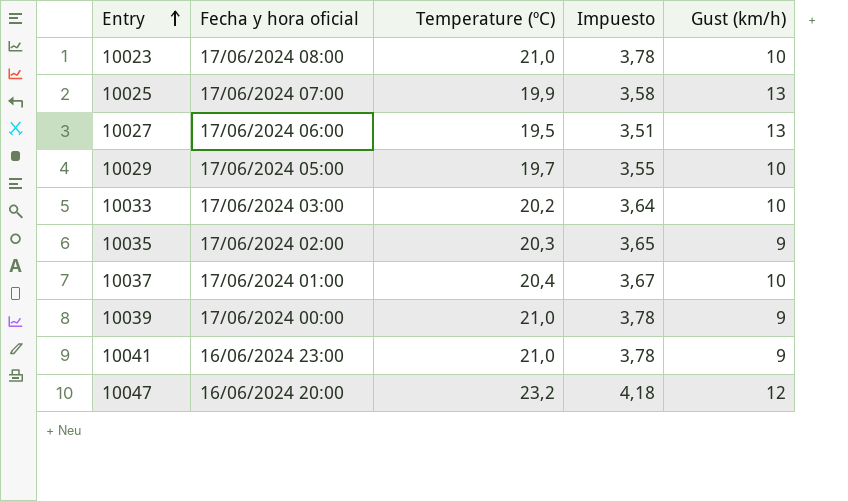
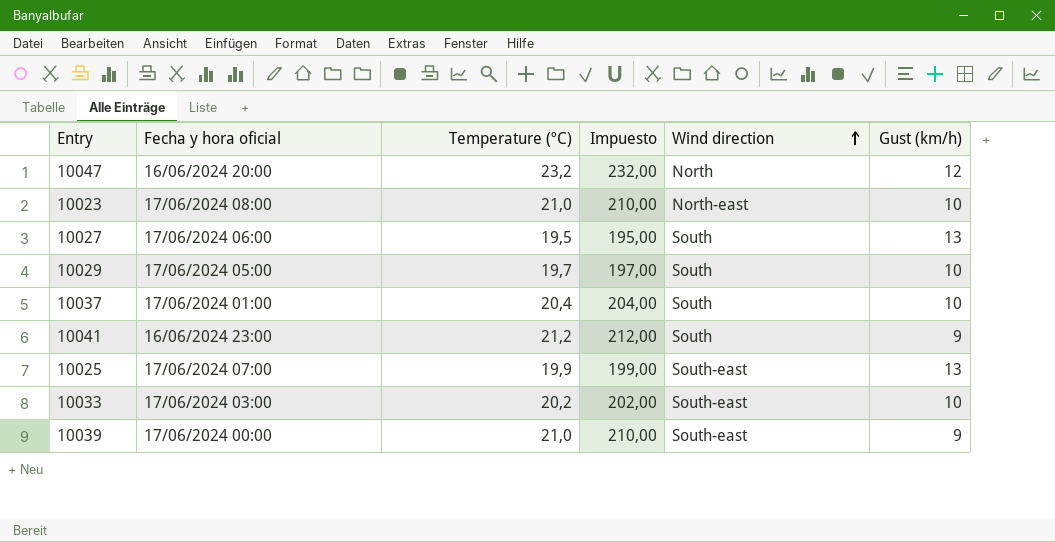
row order: Entry ascending -> Wind direction ascending
column Impuesto | formula: [Temperature (ºC)] * 0,18 -> [Temperature (ºC)] * 10
column Wind direction | position: none -> 5
row 10035: 17/06/2024 02:00 | 20,3 | 3,65 | 9 -> none
10041 | Temperature (ºC): 21,0 -> 21,2

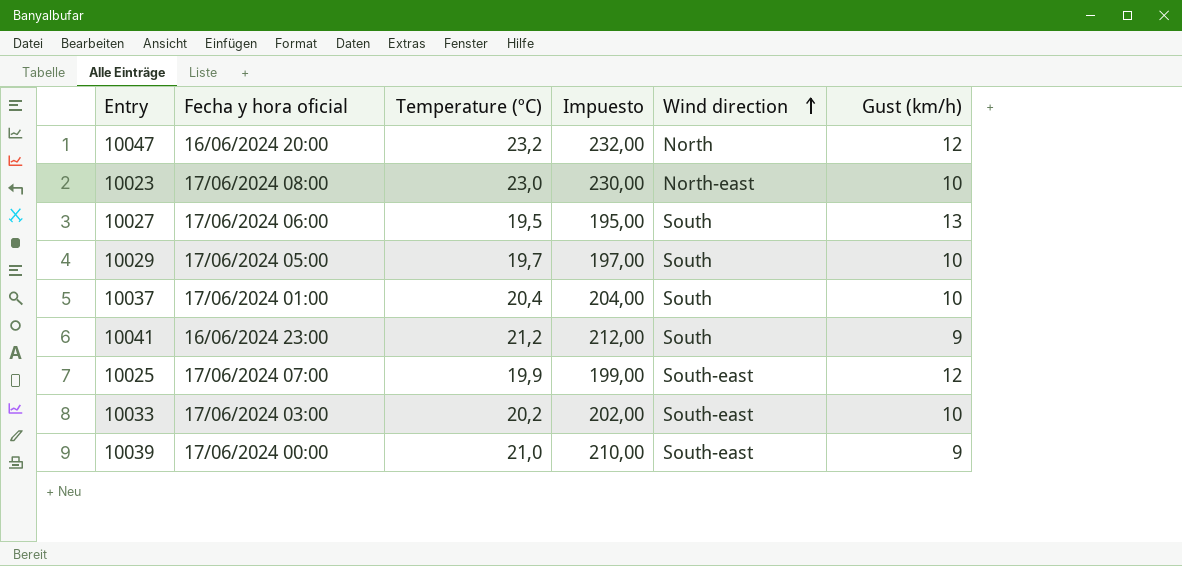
10023 | Temperature (ºC): 21,0 -> 23,0
10023 | Impuesto: 210,00 -> 230,00
10025 | Gust (km/h): 13 -> 12

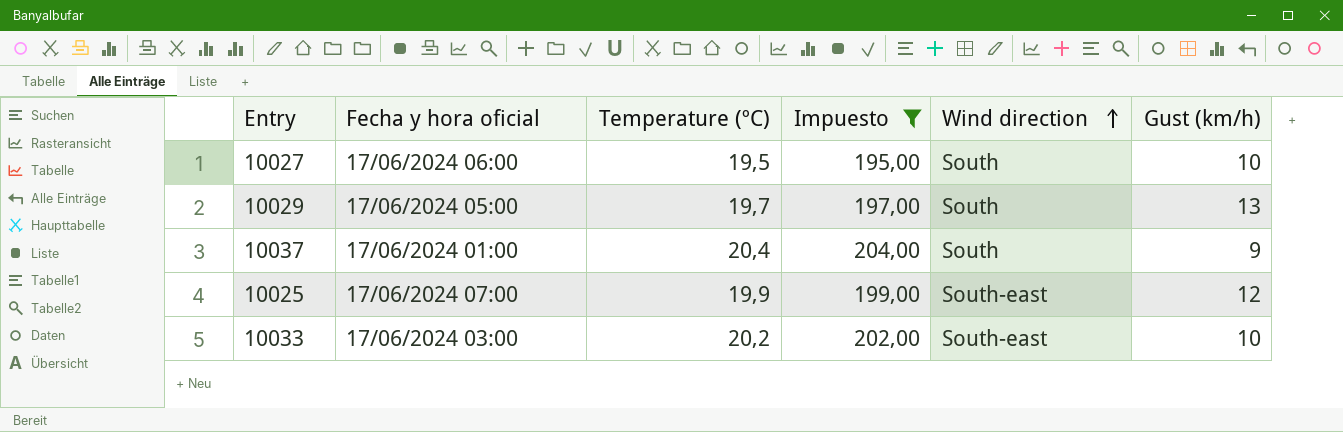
filter: none -> Impuesto <= 204,00
10027 | Gust (km/h): 13 -> 10
10029 | Gust (km/h): 10 -> 13
10037 | Gust (km/h): 10 -> 9

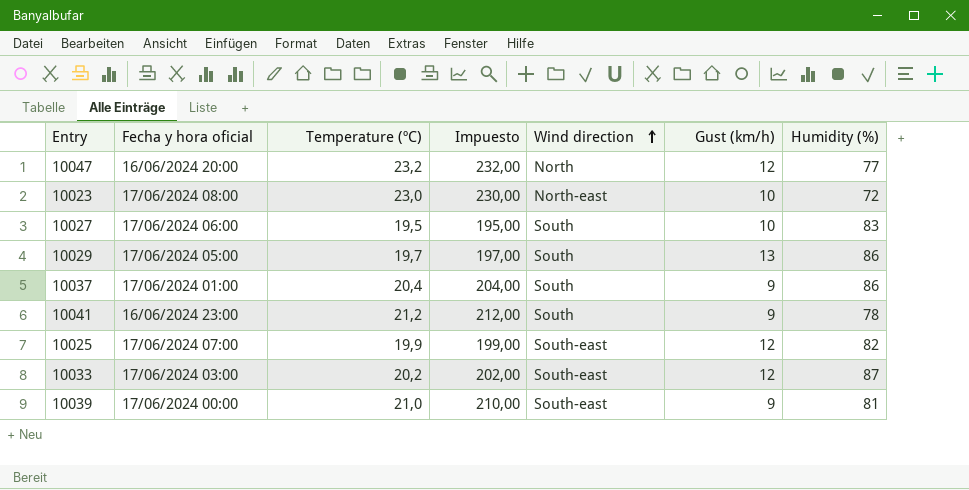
filter: Impuesto <= 204,00 -> none
column Humidity (%) | position: none -> 7
10033 | Gust (km/h): 10 -> 12

